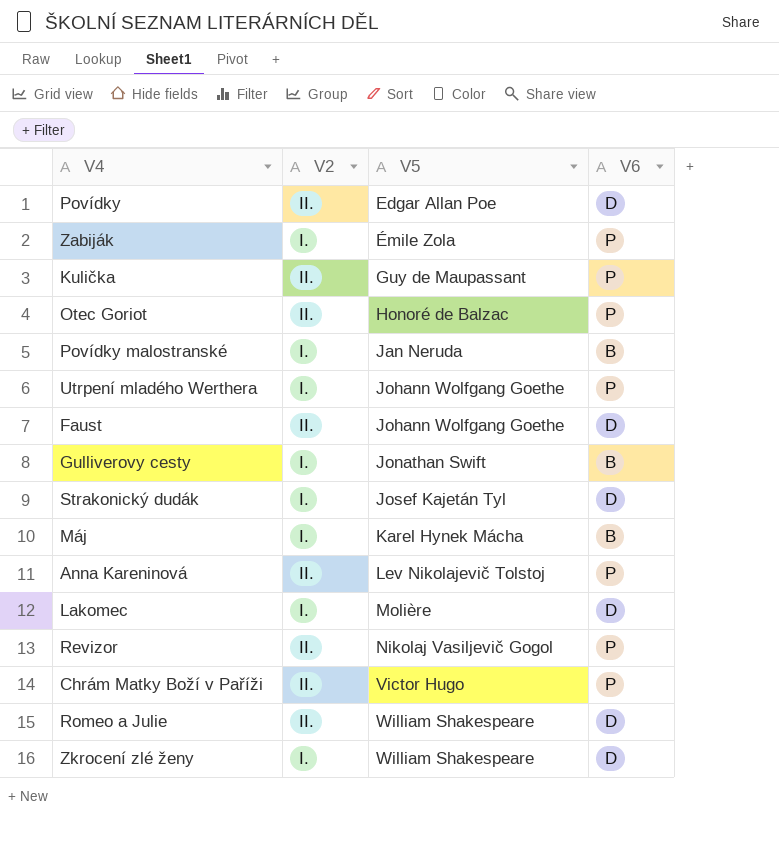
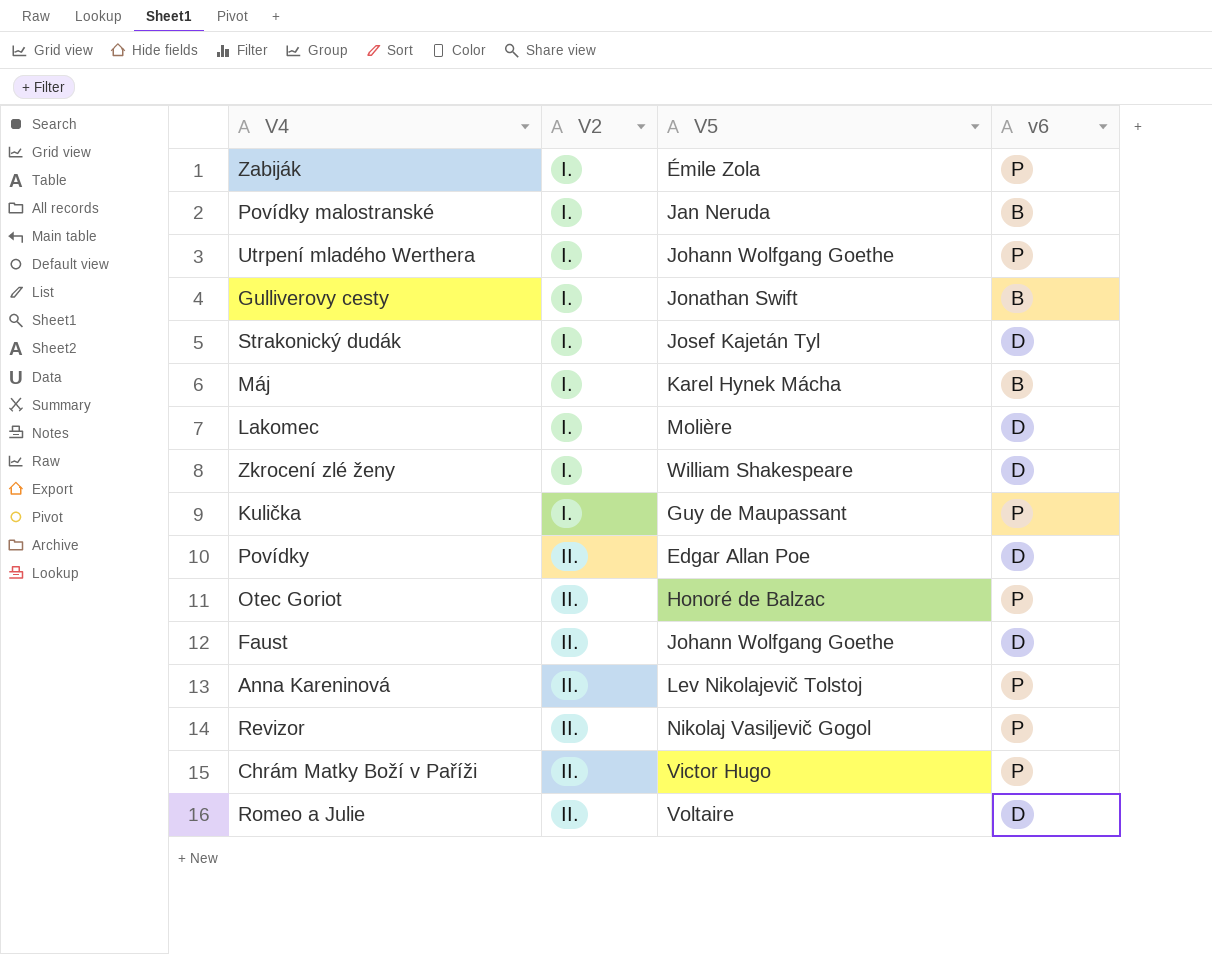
row order: V5 ascending -> V2 ascending
column name: V6 -> v6
Kulička | V2: II. -> I.
Romeo a Julie | V5: William Shakespeare -> Voltaire

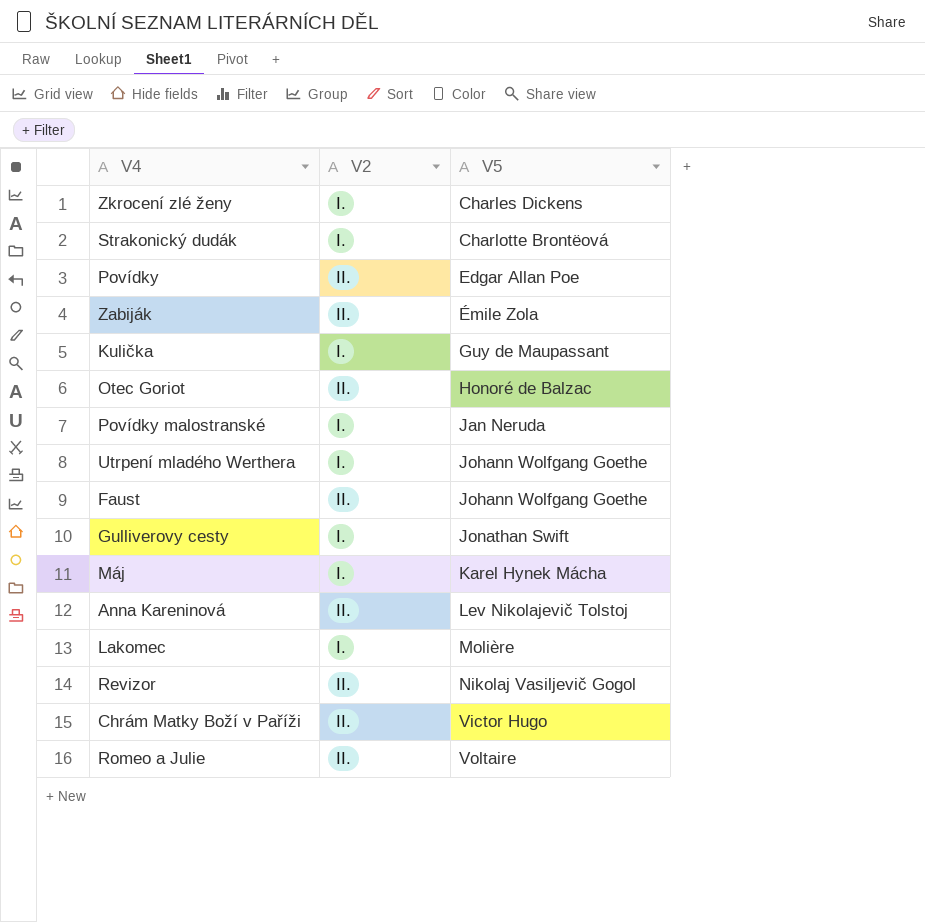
row order: V2 ascending -> V5 ascending
column v6 | position: 4 -> none
Zkrocení zlé ženy | V5: William Shakespeare -> Charles Dickens
Strakonický dudák | V5: Josef Kajetán Tyl -> Charlotte Brontëová
Zabiják | V2: I. -> II.

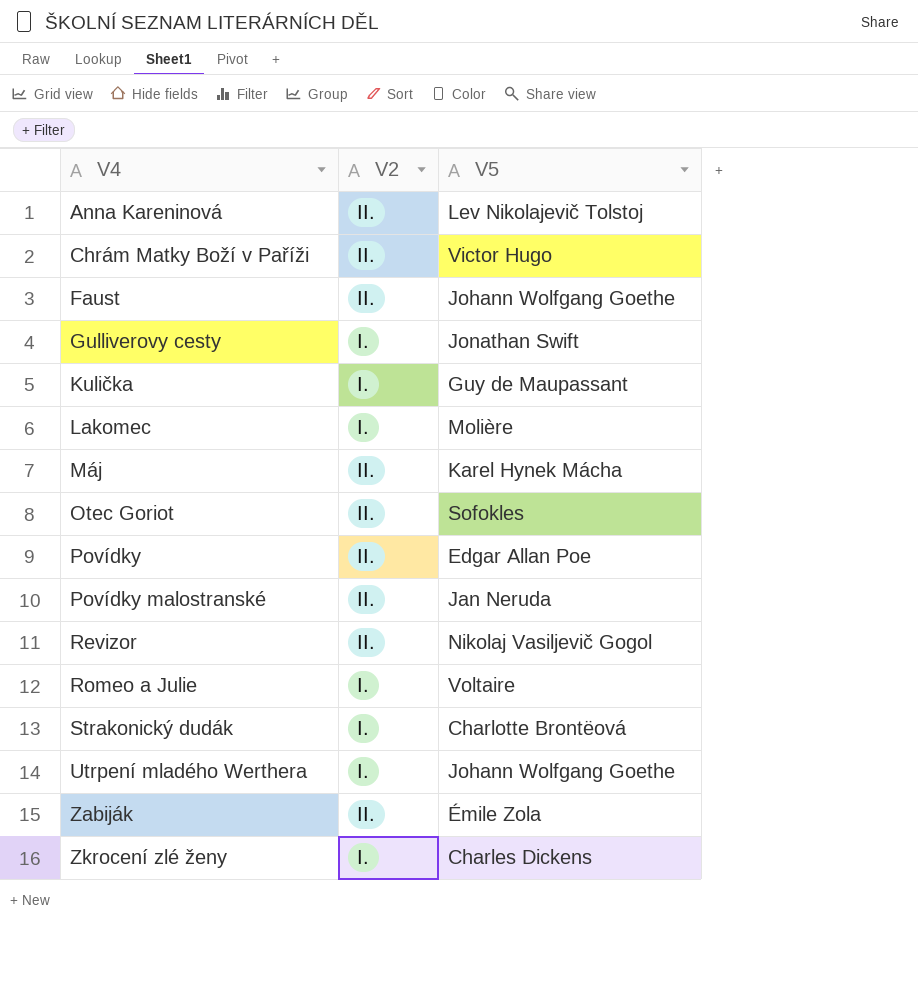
row order: V5 ascending -> V4 ascending
Máj | V2: I. -> II.
Otec Goriot | V5: Honoré de Balzac -> Sofokles
Povídky malostranské | V2: I. -> II.
Romeo a Julie | V2: II. -> I.

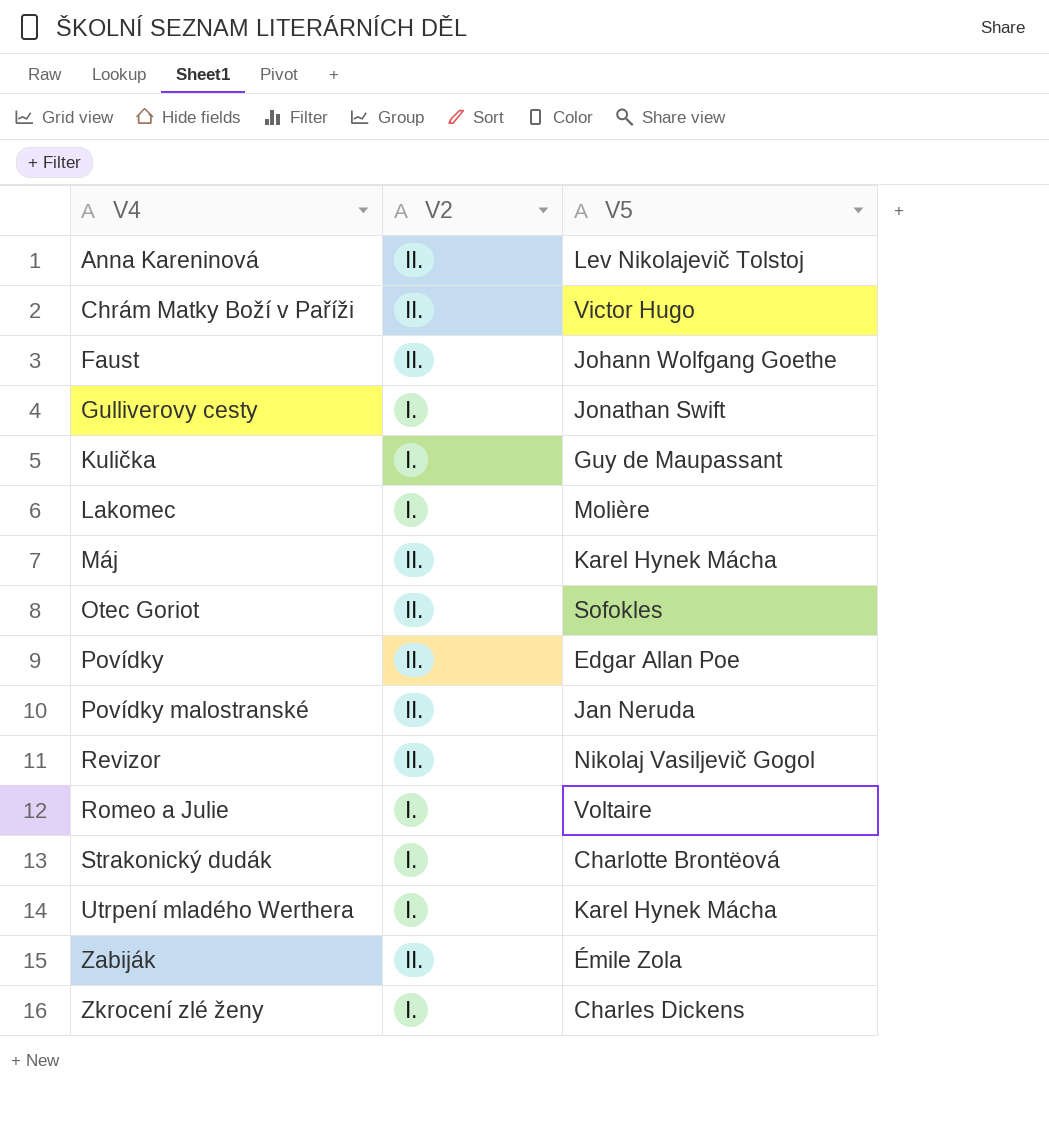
Utrpení mladého Werthera | V5: Johann Wolfgang Goethe -> Karel Hynek Mácha

